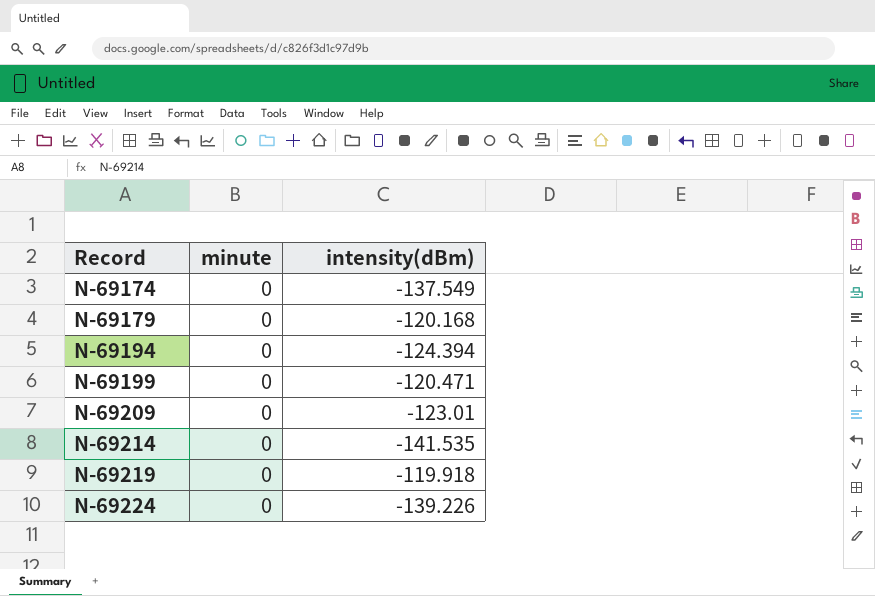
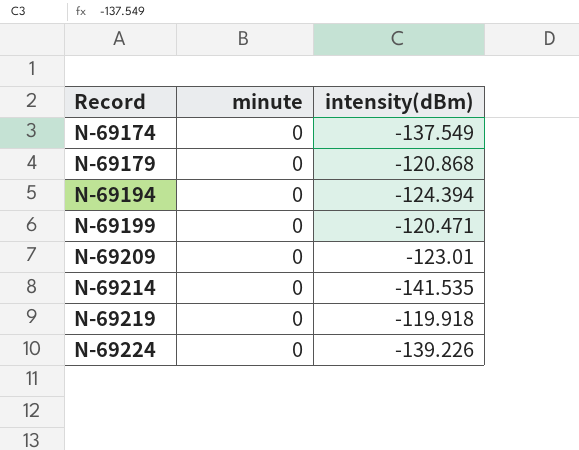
N-69179 | intensity(dBm): -120.168 -> -120.868

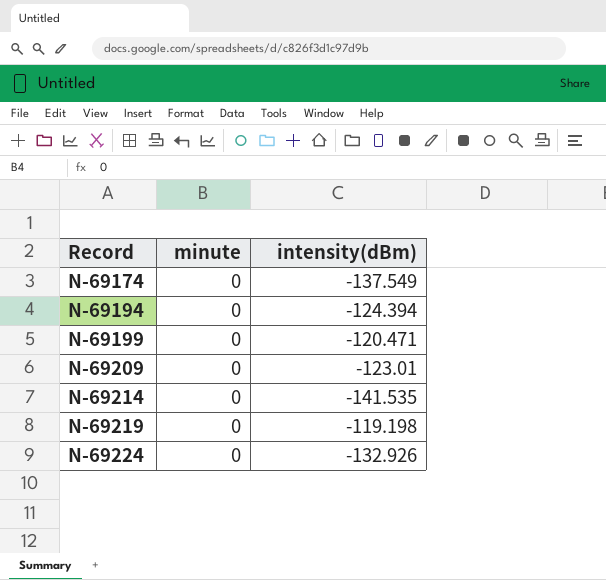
row N-69179: 0 | -120.868 -> none
N-69219 | intensity(dBm): -119.918 -> -119.198
N-69224 | intensity(dBm): -139.226 -> -132.926

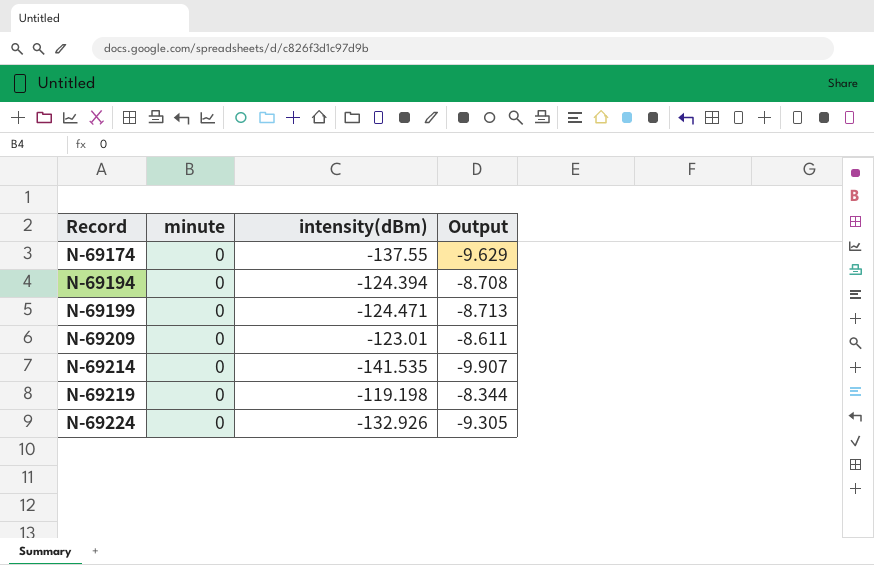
column Output | formula: none -> [intensity(dBm)] * 0.07
N-69174 | intensity(dBm): -137.549 -> -137.55
N-69199 | intensity(dBm): -120.471 -> -124.471

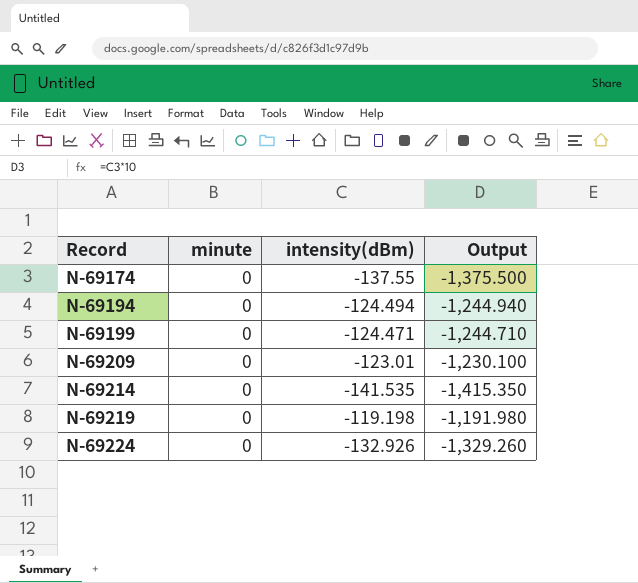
column Output | formula: [intensity(dBm)] * 0.07 -> [intensity(dBm)] * 10
N-69194 | intensity(dBm): -124.394 -> -124.494

